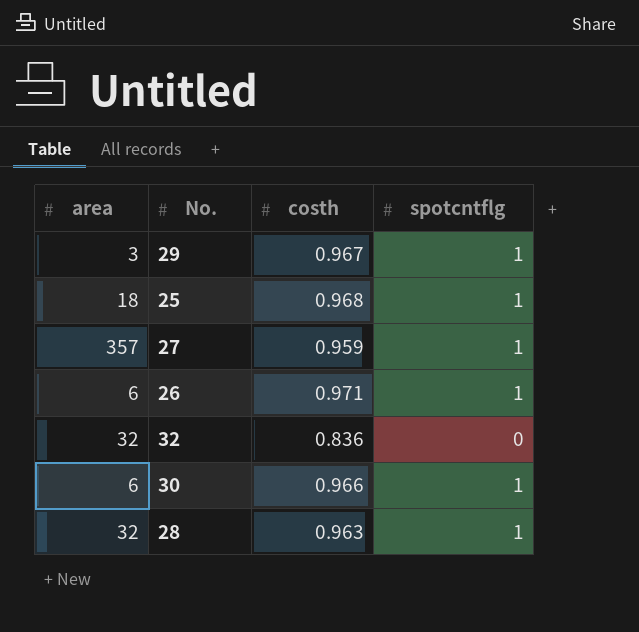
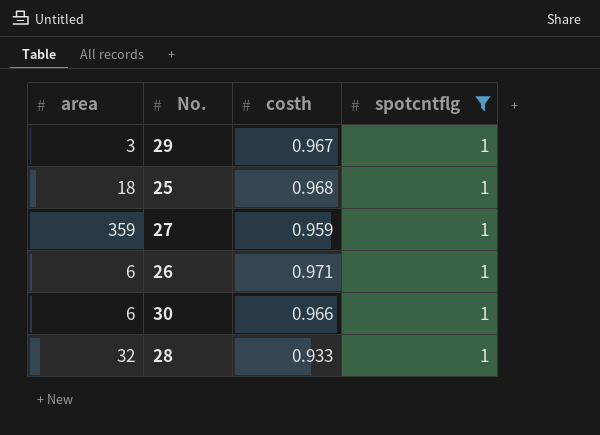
filter: none -> spotcntflg = 1
27 | area: 357 -> 359
28 | costh: 0.963 -> 0.933

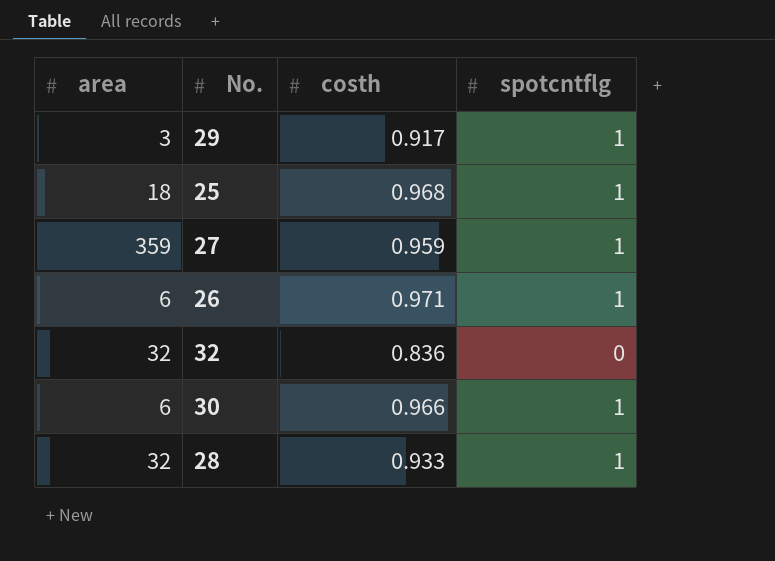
filter: spotcntflg = 1 -> none
29 | costh: 0.967 -> 0.917

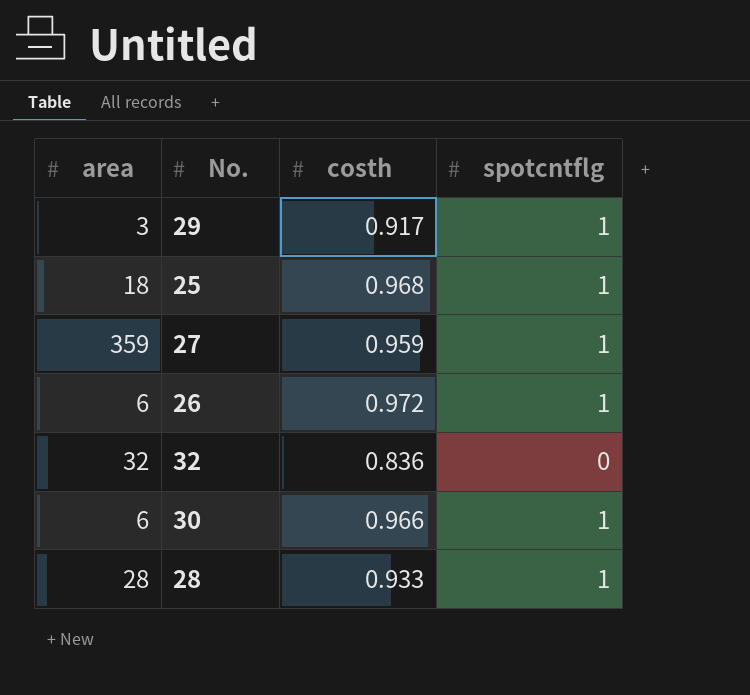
26 | costh: 0.971 -> 0.972
28 | area: 32 -> 28

